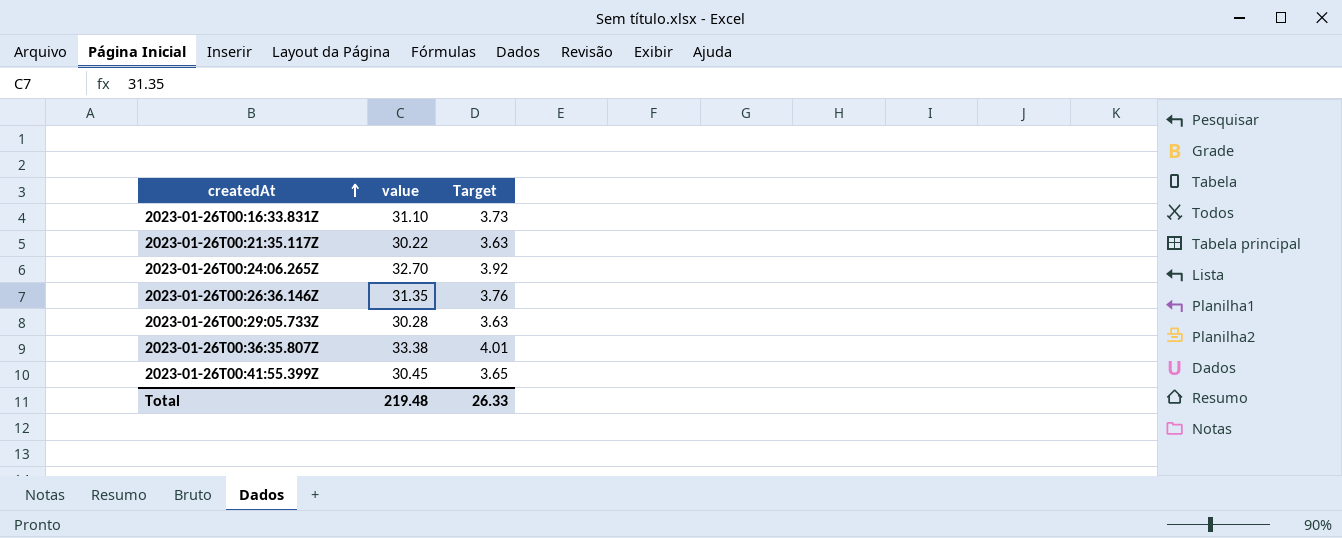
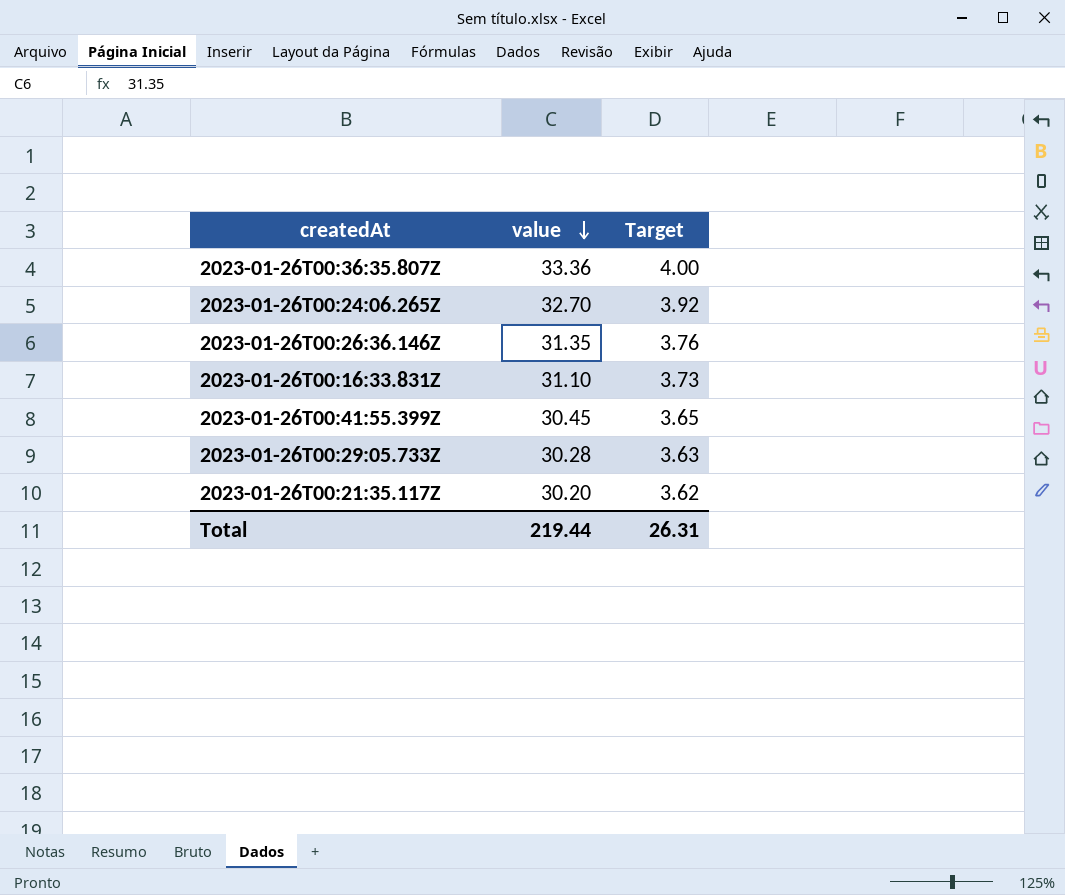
row order: createdAt ascending -> value descending
2023-01-26T00:36:35.807Z | value: 33.38 -> 33.36
2023-01-26T00:36:35.807Z | Target: 4.01 -> 4.00
2023-01-26T00:21:35.117Z | value: 30.22 -> 30.20
2023-01-26T00:21:35.117Z | Target: 3.63 -> 3.62
Total | value: 219.48 -> 219.44
Total | Target: 26.33 -> 26.31

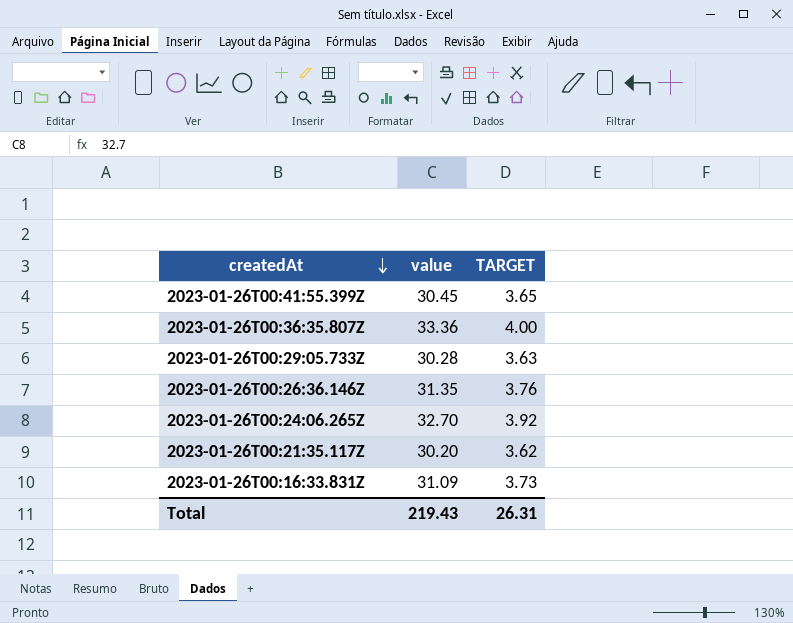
row order: value descending -> createdAt descending
column name: Target -> TARGET
2023-01-26T00:16:33.831Z | value: 31.10 -> 31.09
Total | value: 219.44 -> 219.43

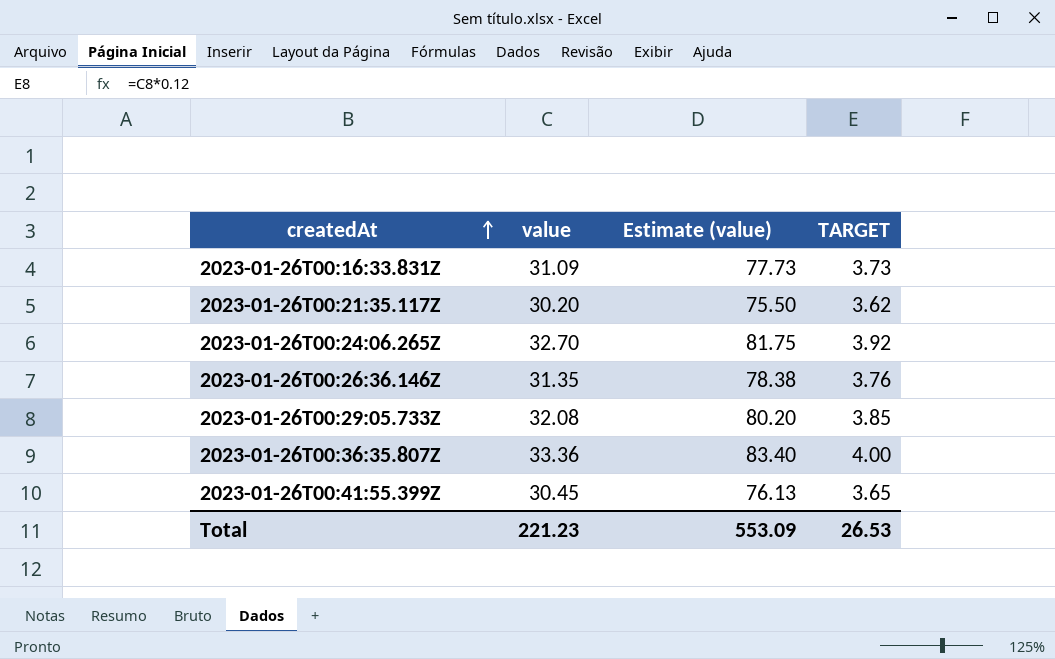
row order: createdAt descending -> createdAt ascending
column Estimate (value) | formula: none -> [value] * 2.5
2023-01-26T00:29:05.733Z | value: 30.28 -> 32.08
2023-01-26T00:29:05.733Z | TARGET: 3.63 -> 3.85
Total | value: 219.43 -> 221.23
Total | TARGET: 26.31 -> 26.53

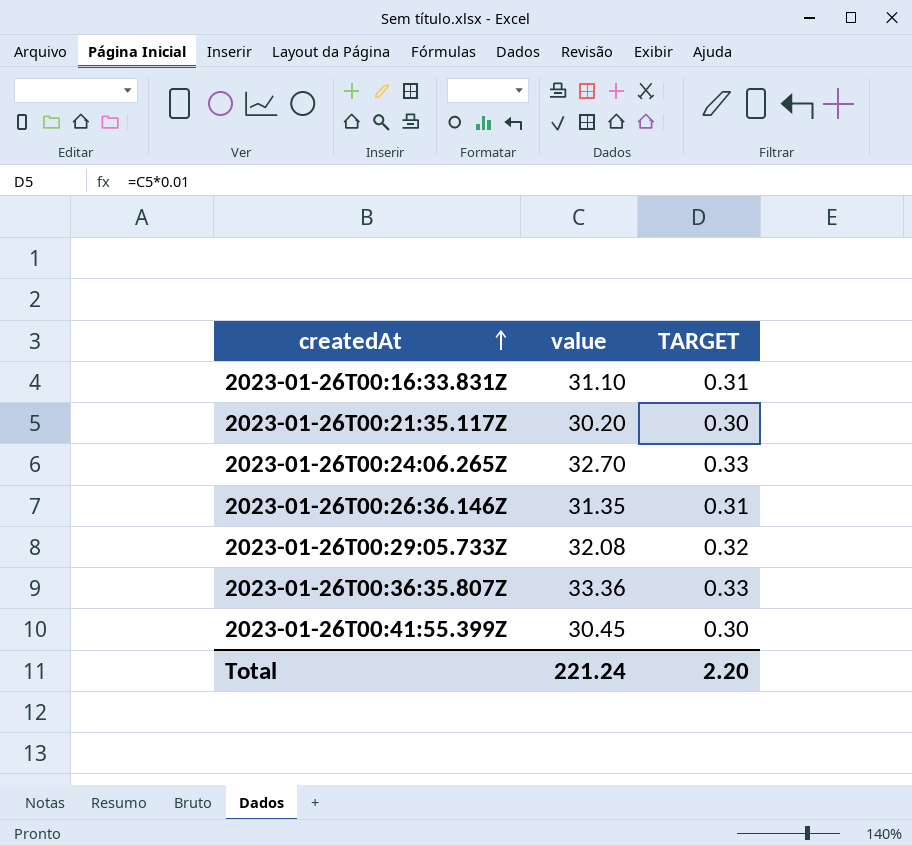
column Estimate (value) | formula: [value] * 2.5 -> none
column TARGET | formula: [value] * 0.12 -> [value] * 0.01
2023-01-26T00:16:33.831Z | value: 31.09 -> 31.10
Total | value: 221.23 -> 221.24
Total | TARGET: 26.53 -> 2.20

